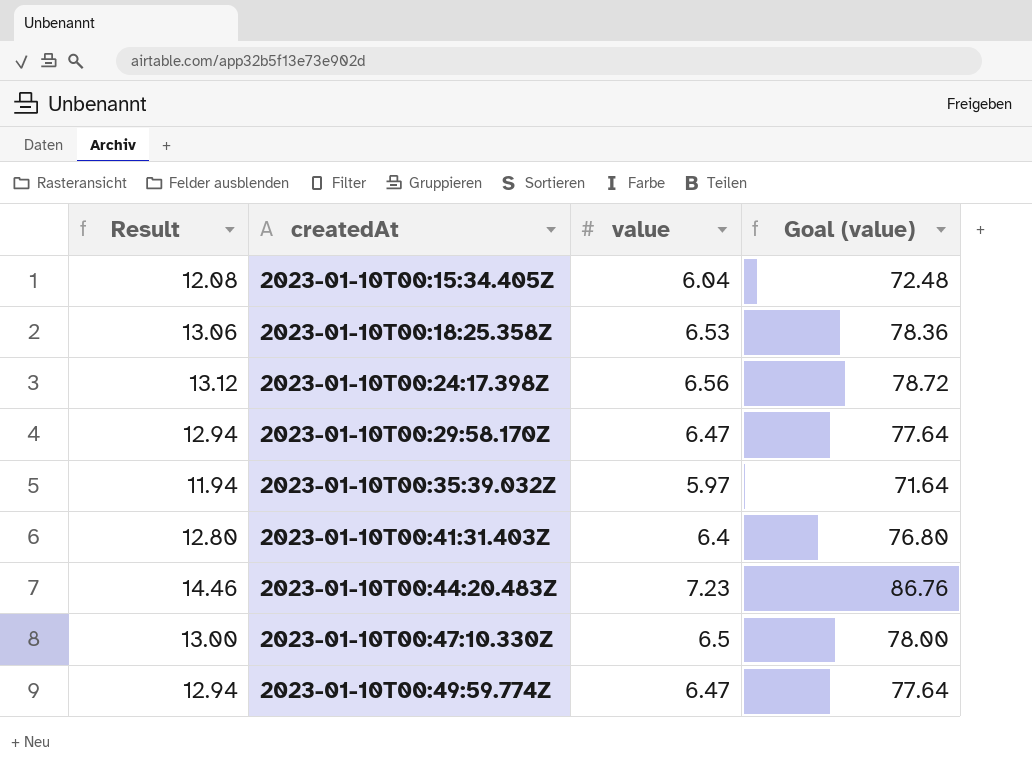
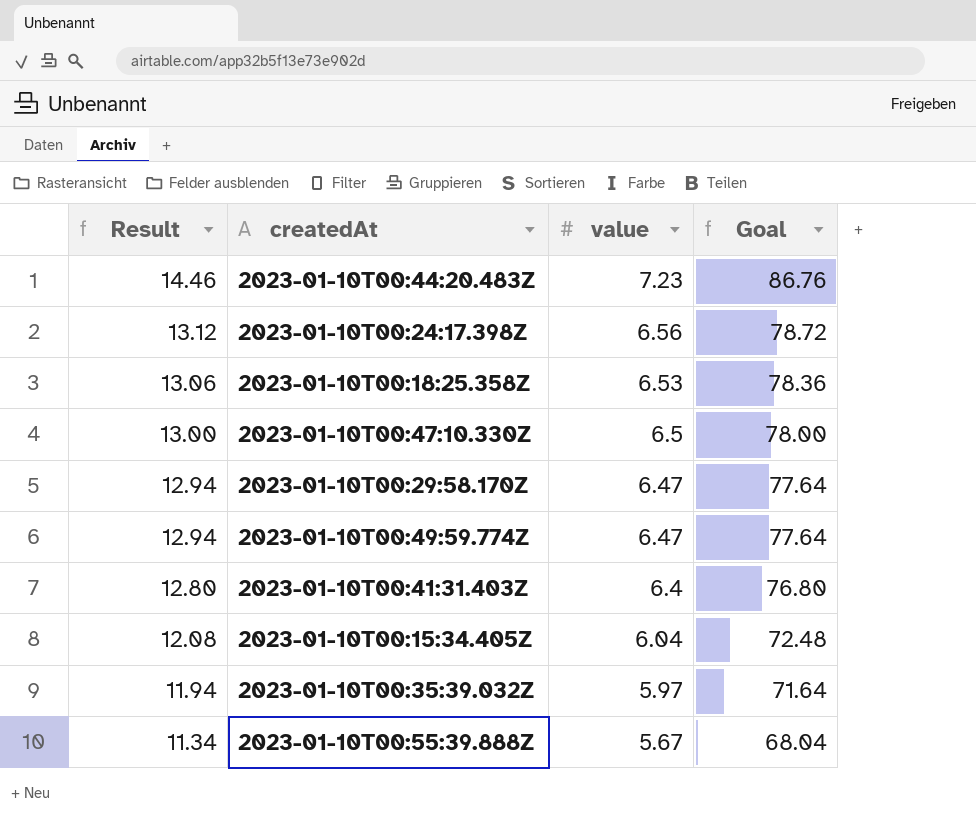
row order: createdAt ascending -> Result descending
column name: Goal (value) -> Goal
row 2023-01-10T00:55:39.888Z: none -> 11.34 | 5.67 | 68.04

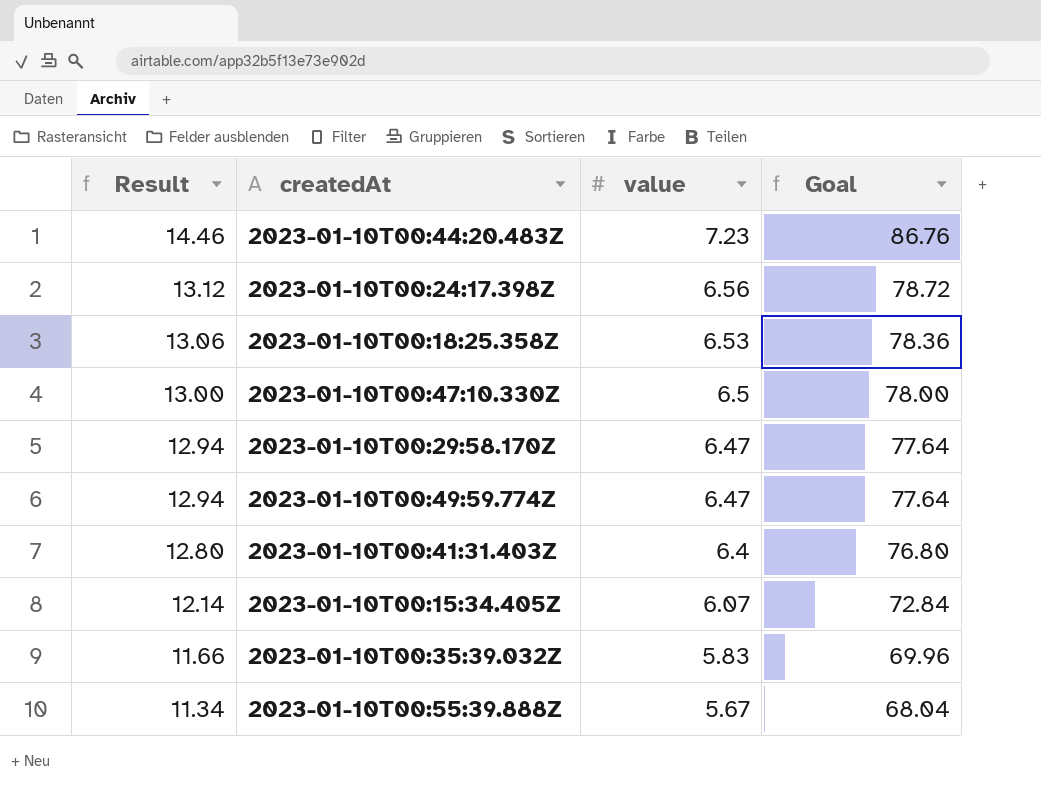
2023-01-10T00:15:34.405Z | Result: 12.08 -> 12.14
2023-01-10T00:15:34.405Z | value: 6.04 -> 6.07
2023-01-10T00:15:34.405Z | Goal: 72.48 -> 72.84
2023-01-10T00:35:39.032Z | Result: 11.94 -> 11.66
2023-01-10T00:35:39.032Z | value: 5.97 -> 5.83
2023-01-10T00:35:39.032Z | Goal: 71.64 -> 69.96

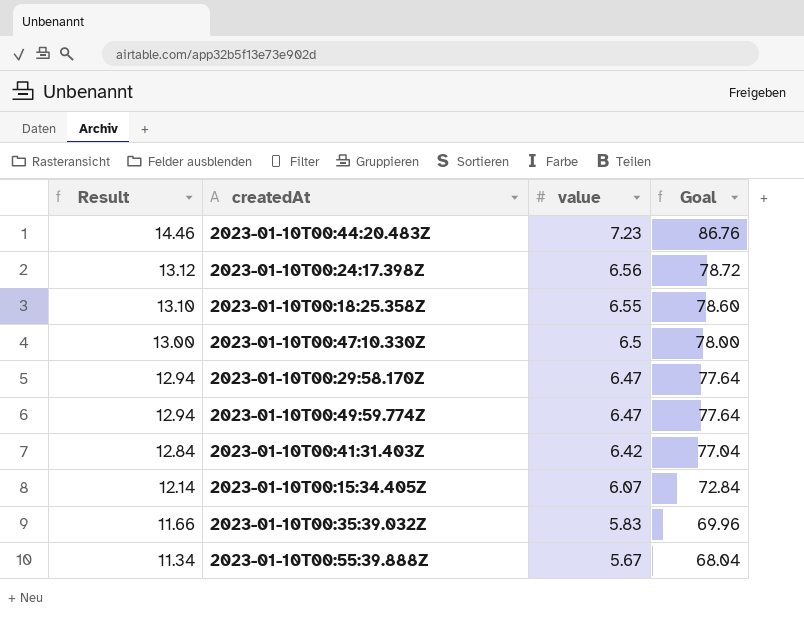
2023-01-10T00:18:25.358Z | Result: 13.06 -> 13.10
2023-01-10T00:18:25.358Z | value: 6.53 -> 6.55
2023-01-10T00:18:25.358Z | Goal: 78.36 -> 78.60
2023-01-10T00:41:31.403Z | Result: 12.80 -> 12.84
2023-01-10T00:41:31.403Z | value: 6.4 -> 6.42
2023-01-10T00:41:31.403Z | Goal: 76.80 -> 77.04

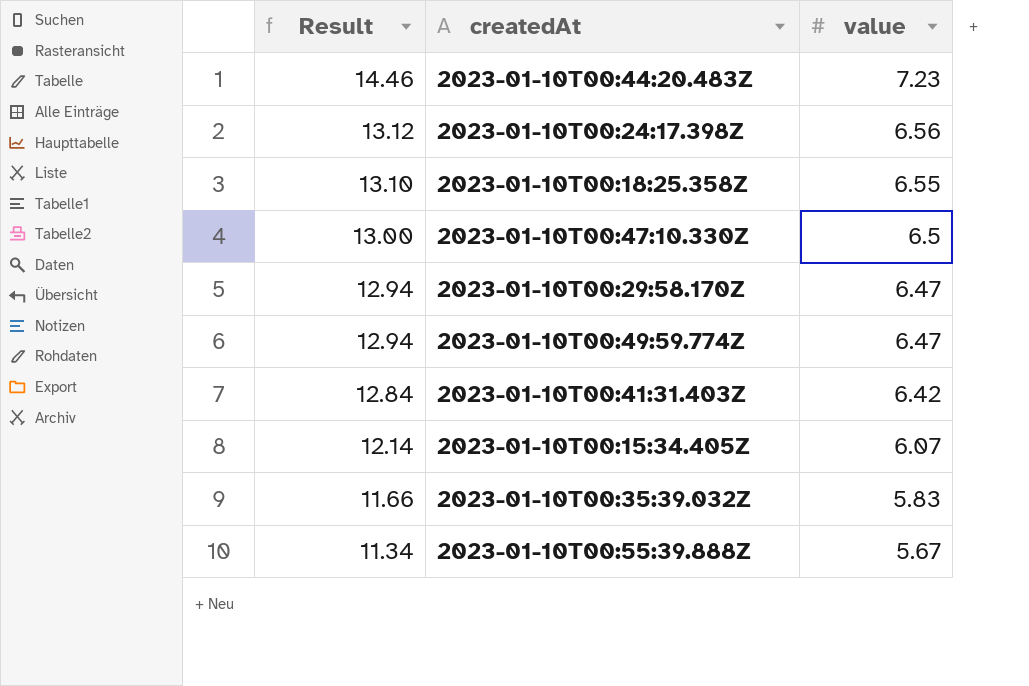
column Goal | formula: [value] * 12 -> none

